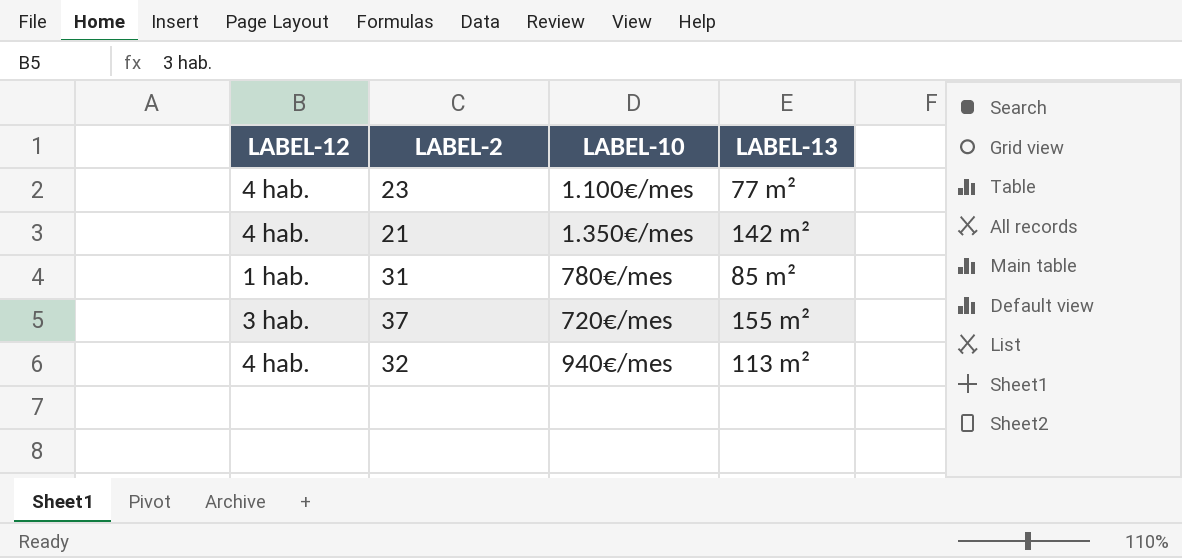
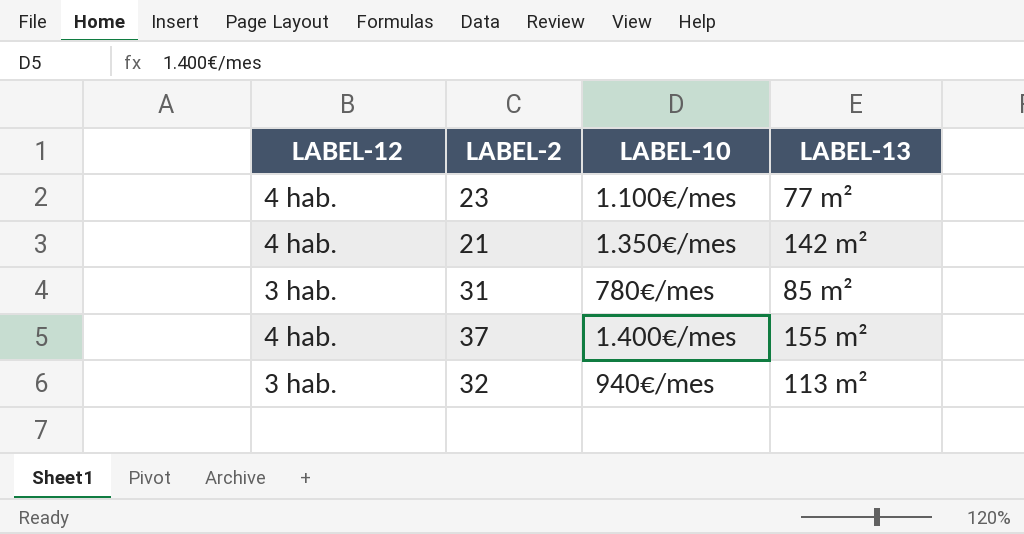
31 | LABEL-12: 1 hab. -> 3 hab.
37 | LABEL-12: 3 hab. -> 4 hab.
37 | LABEL-10: 720€/mes -> 1.400€/mes
32 | LABEL-12: 4 hab. -> 3 hab.

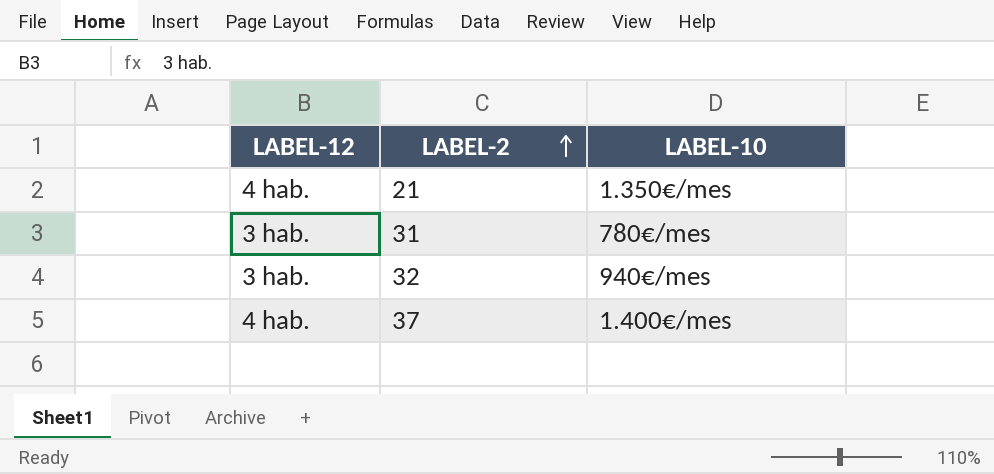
row order: none -> LABEL-2 ascending
column LABEL-13 | position: 4 -> none
row 23: 4 hab. | 1.100€/mes | 77 m² -> none

